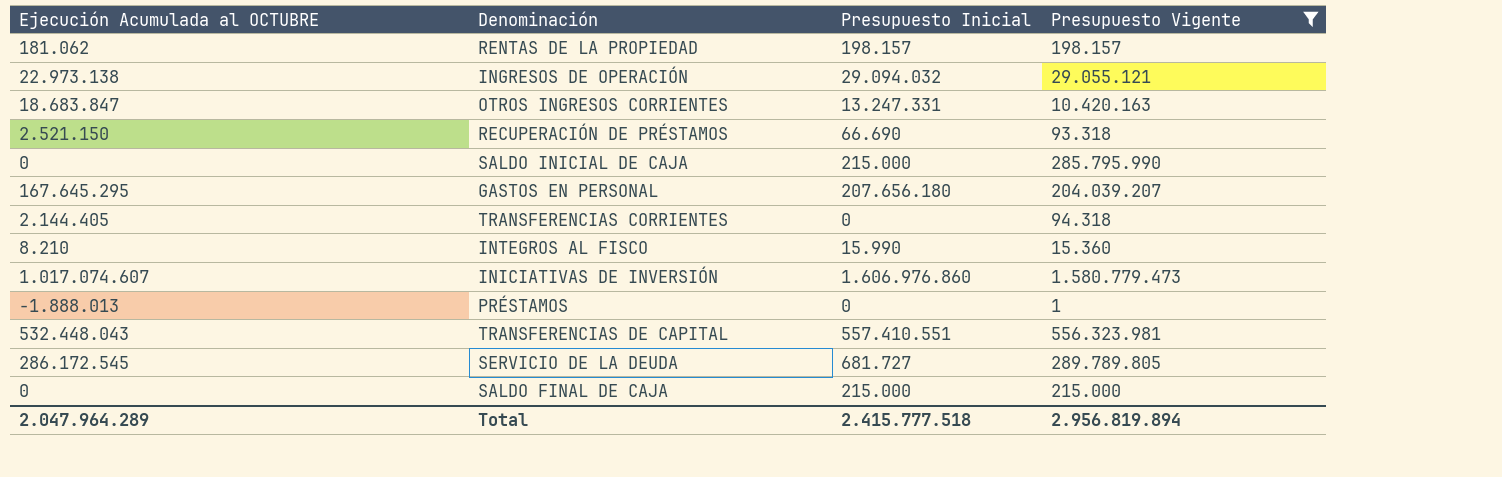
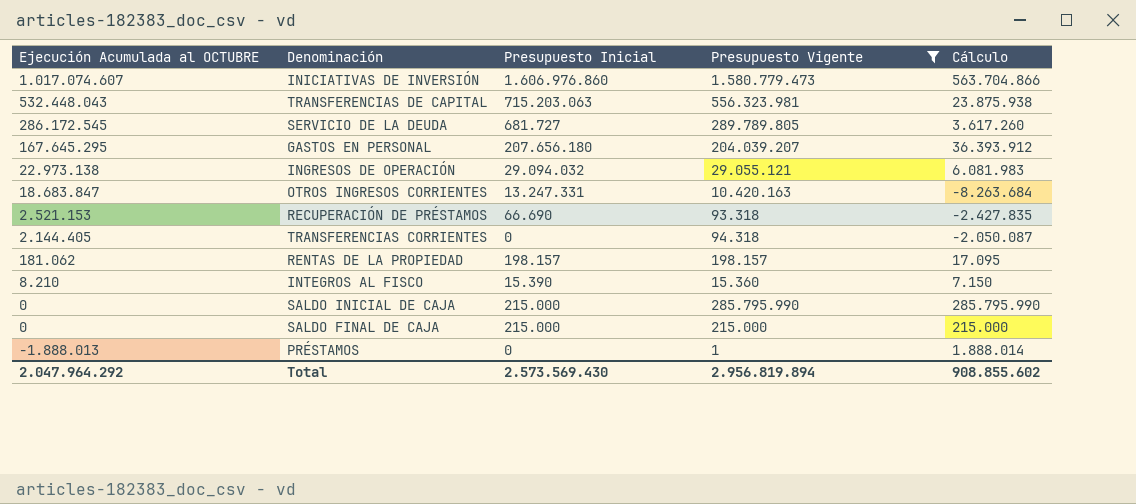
row order: none -> Ejecución Acumulada al OCTUBRE descending
column Cálculo | formula: none -> [Presupuesto Vigente] - [Ejecución Acumulada al OCTUBRE]
TRANSFERENCIAS DE CAPITAL | Presupuesto Inicial: 557.410.551 -> 715.203.063
RECUPERACIÓN DE PRÉSTAMOS | Ejecución Acumulada al OCTUBRE: 2.521.150 -> 2.521.153
INTEGROS AL FISCO | Presupuesto Inicial: 15.990 -> 15.390
Total | Ejecución Acumulada al OCTUBRE: 2.047.964.289 -> 2.047.964.292
Total | Presupuesto Inicial: 2.415.777.518 -> 2.573.569.430

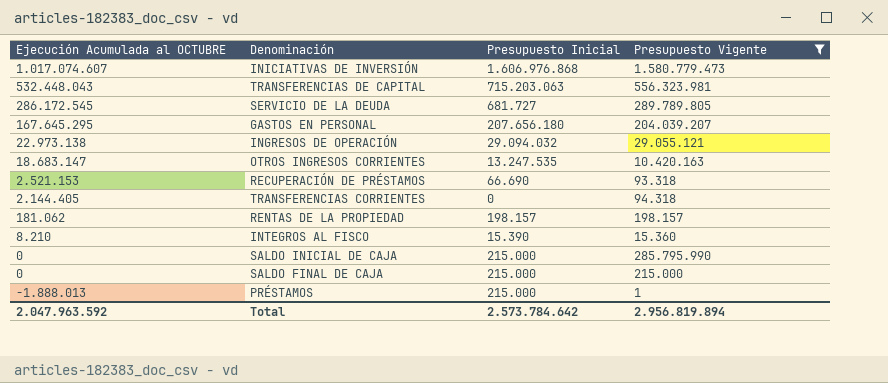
column Cálculo | formula: [Presupuesto Vigente] - [Ejecución Acumulada al OCTUBRE] -> none
INICIATIVAS DE INVERSIÓN | Presupuesto Inicial: 1.606.976.860 -> 1.606.976.868
OTROS INGRESOS CORRIENTES | Ejecución Acumulada al OCTUBRE: 18.683.847 -> 18.683.147
OTROS INGRESOS CORRIENTES | Presupuesto Inicial: 13.247.331 -> 13.247.535
PRÉSTAMOS | Presupuesto Inicial: 0 -> 215.000
Total | Ejecución Acumulada al OCTUBRE: 2.047.964.292 -> 2.047.963.592
Total | Presupuesto Inicial: 2.573.569.430 -> 2.573.784.642

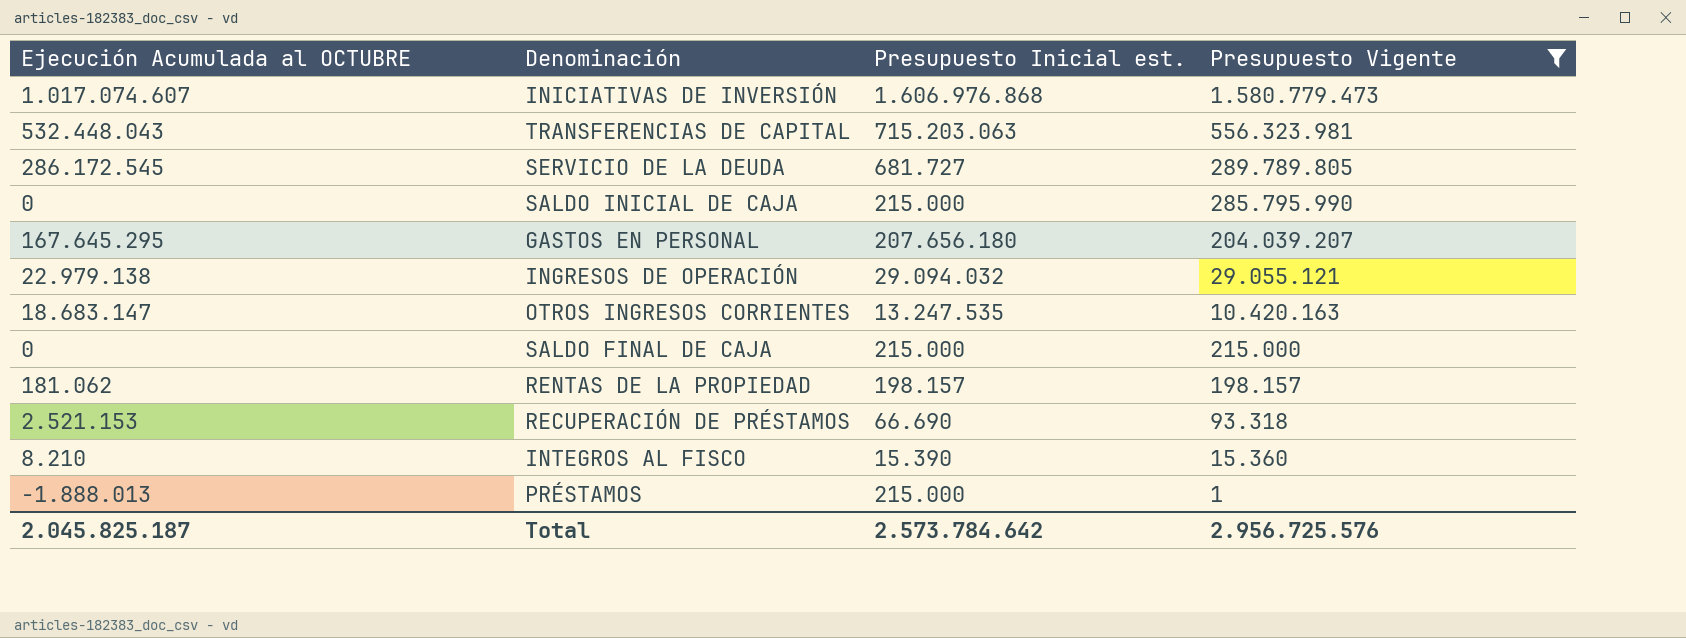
row order: Ejecución Acumulada al OCTUBRE descending -> Presupuesto Vigente descending
column name: Presupuesto Inicial -> Presupuesto Inicial est.
row TRANSFERENCIAS CORRIENTES: 2.144.405 | 0 | 94.318 -> none
INGRESOS DE OPERACIÓN | Ejecución Acumulada al OCTUBRE: 22.973.138 -> 22.979.138
Total | Ejecución Acumulada al OCTUBRE: 2.047.963.592 -> 2.045.825.187
Total | Presupuesto Vigente: 2.956.819.894 -> 2.956.725.576

